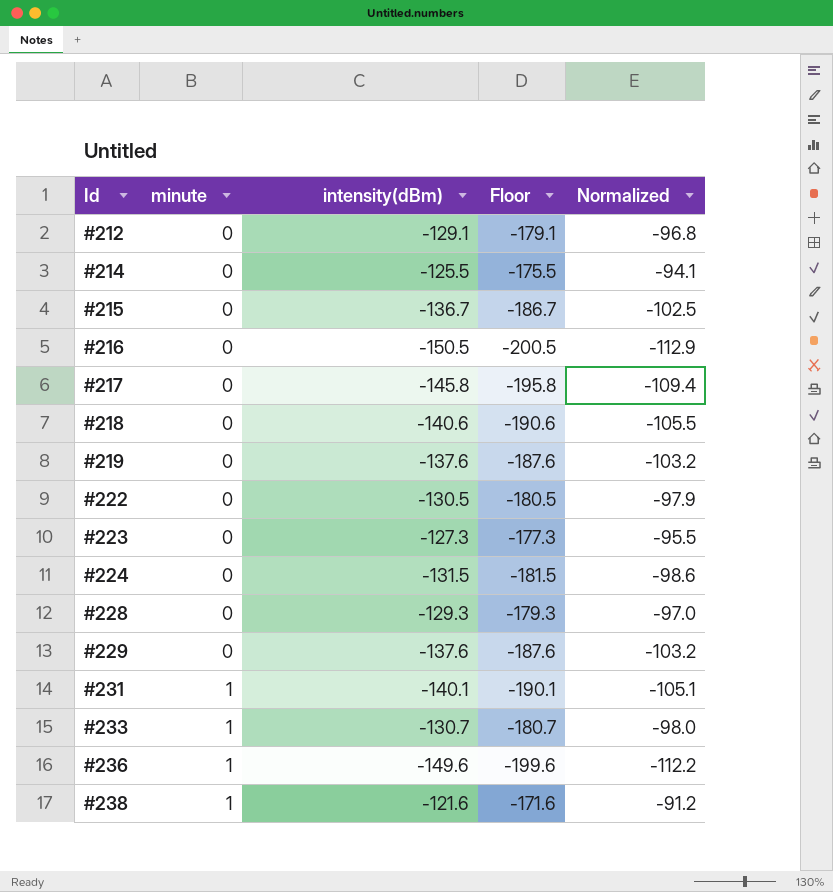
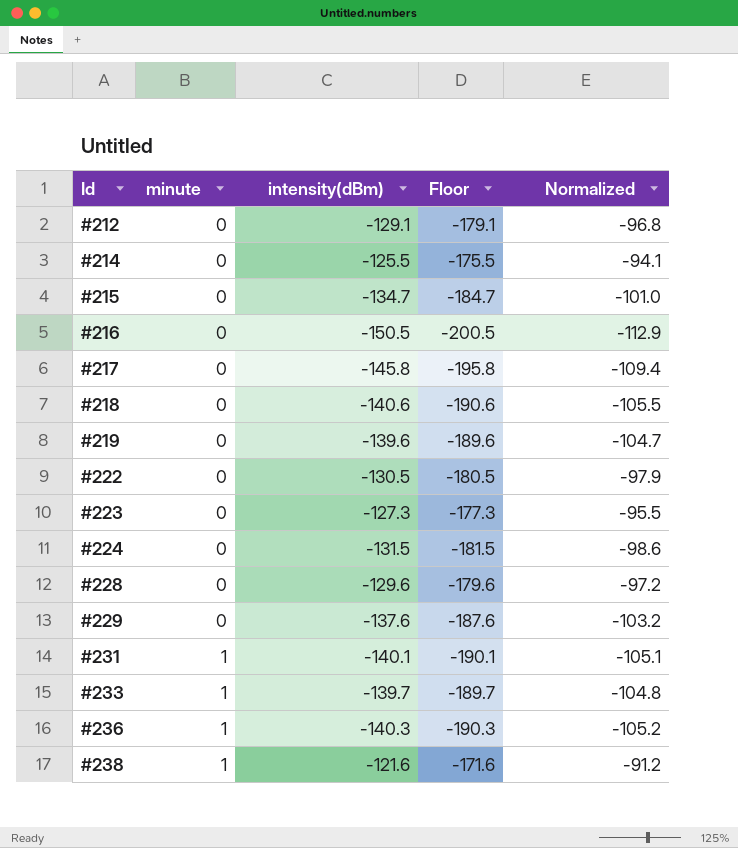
#215 | intensity(dBm): -136.7 -> -134.7
#215 | Floor: -186.7 -> -184.7
#215 | Normalized: -102.5 -> -101.0
#219 | intensity(dBm): -137.6 -> -139.6
#219 | Floor: -187.6 -> -189.6
#219 | Normalized: -103.2 -> -104.7
#228 | intensity(dBm): -129.3 -> -129.6
#228 | Floor: -179.3 -> -179.6
#228 | Normalized: -97.0 -> -97.2
#233 | intensity(dBm): -130.7 -> -139.7
#233 | Floor: -180.7 -> -189.7
#233 | Normalized: -98.0 -> -104.8
#236 | intensity(dBm): -149.6 -> -140.3
#236 | Floor: -199.6 -> -190.3
#236 | Normalized: -112.2 -> -105.2

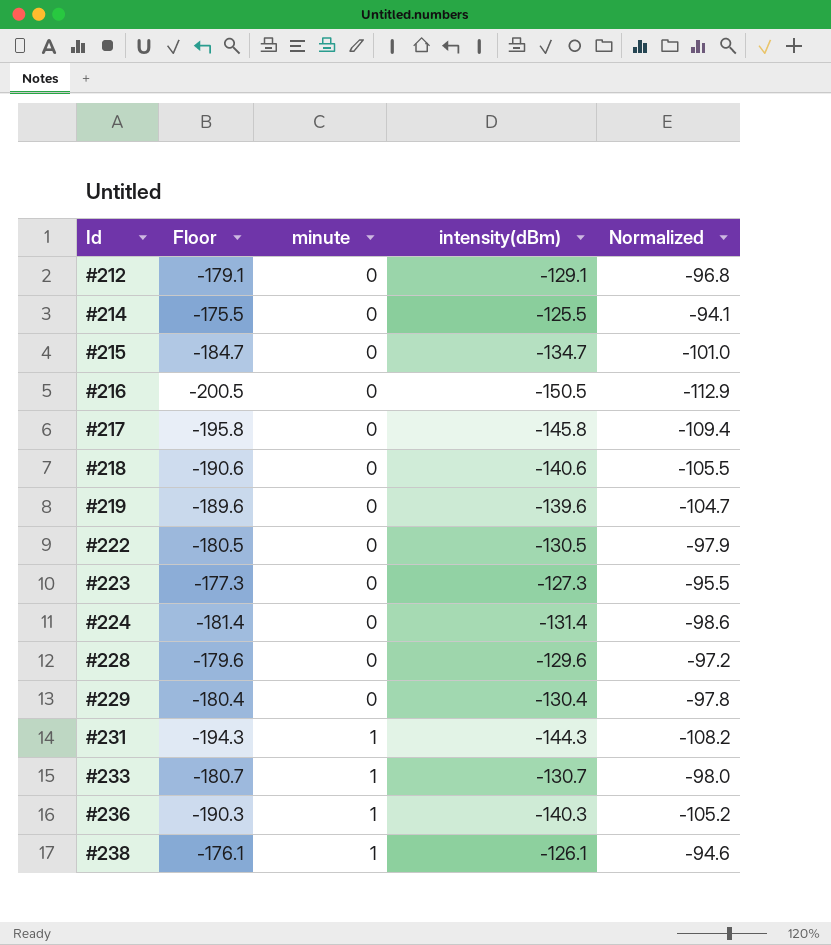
column Floor | position: 4 -> 2
#224 | Floor: -181.5 -> -181.4
#224 | intensity(dBm): -131.5 -> -131.4
#229 | Floor: -187.6 -> -180.4
#229 | intensity(dBm): -137.6 -> -130.4
#229 | Normalized: -103.2 -> -97.8
#231 | Floor: -190.1 -> -194.3
#231 | intensity(dBm): -140.1 -> -144.3
#231 | Normalized: -105.1 -> -108.2
#233 | Floor: -189.7 -> -180.7
#233 | intensity(dBm): -139.7 -> -130.7
#233 | Normalized: -104.8 -> -98.0
#238 | Floor: -171.6 -> -176.1
#238 | intensity(dBm): -121.6 -> -126.1
#238 | Normalized: -91.2 -> -94.6

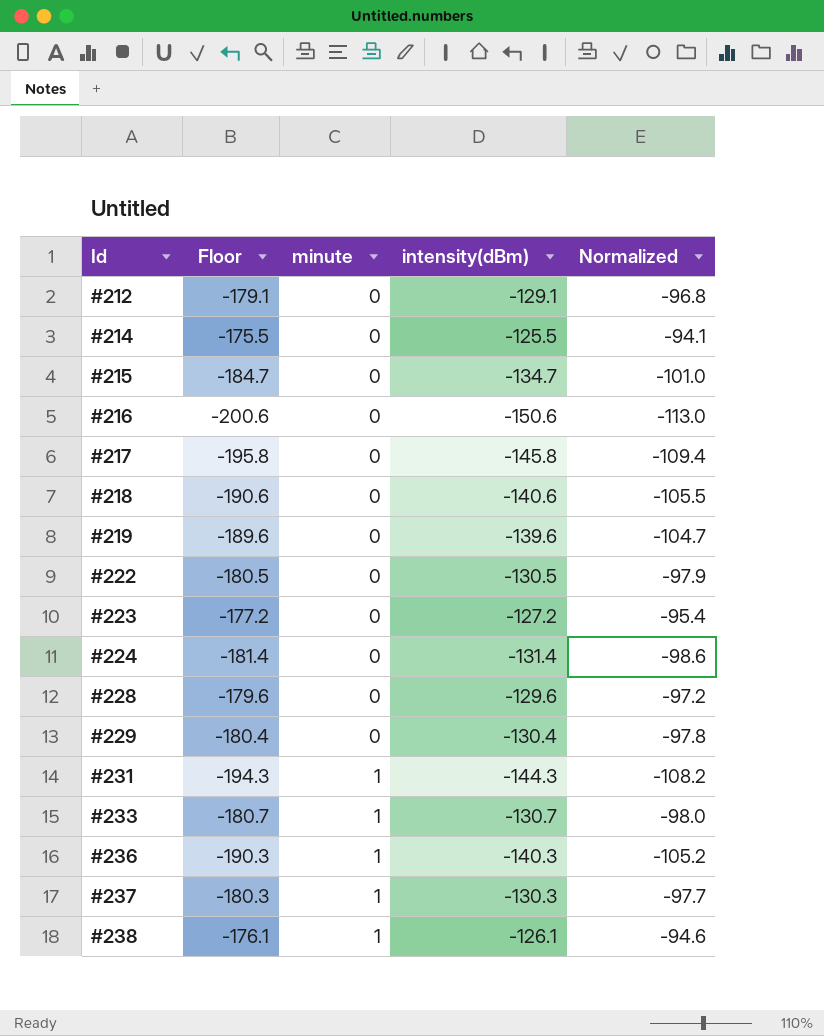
#216 | Floor: -200.5 -> -200.6
#216 | intensity(dBm): -150.5 -> -150.6
#216 | Normalized: -112.9 -> -113.0
#223 | Floor: -177.3 -> -177.2
#223 | intensity(dBm): -127.3 -> -127.2
#223 | Normalized: -95.5 -> -95.4
row #237: none -> -180.3 | 1 | -130.3 | -97.7

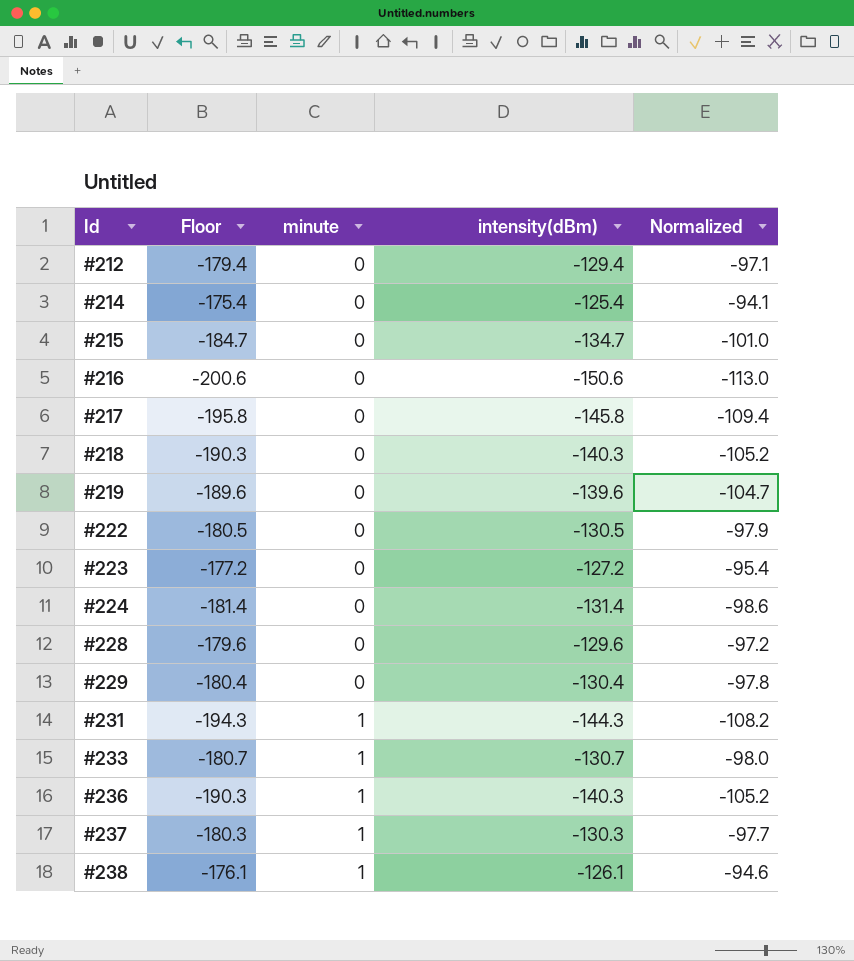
#212 | Floor: -179.1 -> -179.4
#212 | intensity(dBm): -129.1 -> -129.4
#212 | Normalized: -96.8 -> -97.1
#214 | Floor: -175.5 -> -175.4
#214 | intensity(dBm): -125.5 -> -125.4
#218 | Floor: -190.6 -> -190.3
#218 | intensity(dBm): -140.6 -> -140.3
#218 | Normalized: -105.5 -> -105.2

